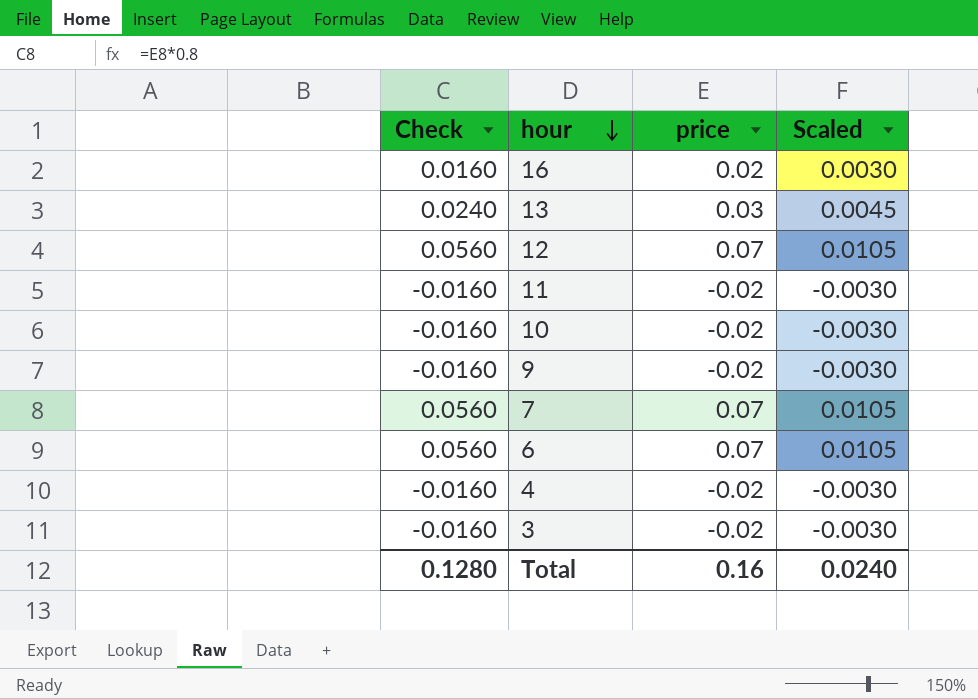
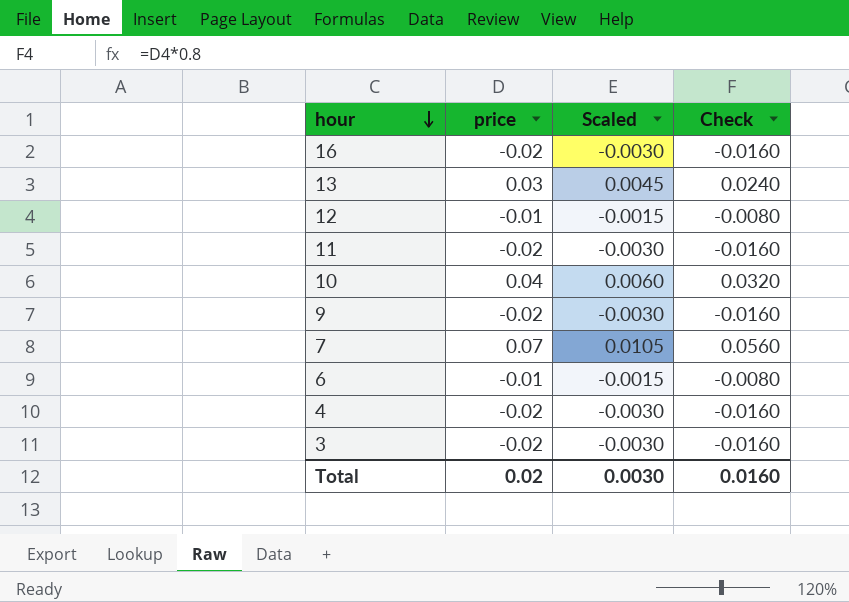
column Check | position: 1 -> 4
16 | price: 0.02 -> -0.02
16 | Scaled: 0.0030 -> -0.0030
16 | Check: 0.0160 -> -0.0160
12 | price: 0.07 -> -0.01
12 | Scaled: 0.0105 -> -0.0015
12 | Check: 0.0560 -> -0.0080
10 | price: -0.02 -> 0.04
10 | Scaled: -0.0030 -> 0.0060
10 | Check: -0.0160 -> 0.0320
6 | price: 0.07 -> -0.01
6 | Scaled: 0.0105 -> -0.0015
6 | Check: 0.0560 -> -0.0080
Total | price: 0.16 -> 0.02
Total | Scaled: 0.0240 -> 0.0030
Total | Check: 0.1280 -> 0.0160

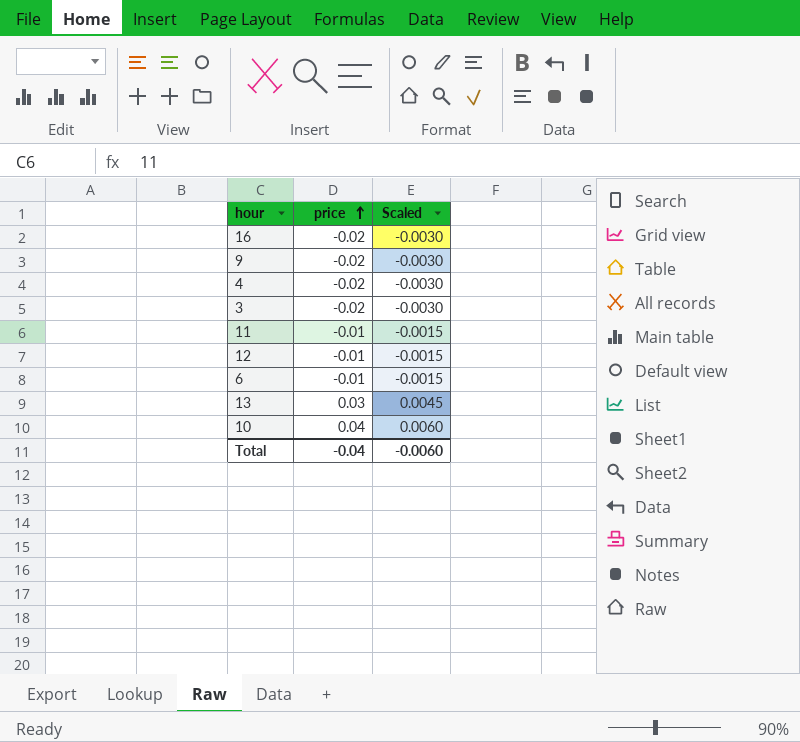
row order: hour descending -> price ascending
column Check | formula: [price] * 0.8 -> none
row 7: 0.07 | 0.0105 | 0.0560 -> none
11 | price: -0.02 -> -0.01
11 | Scaled: -0.0030 -> -0.0015
Total | price: 0.02 -> -0.04
Total | Scaled: 0.0030 -> -0.0060

